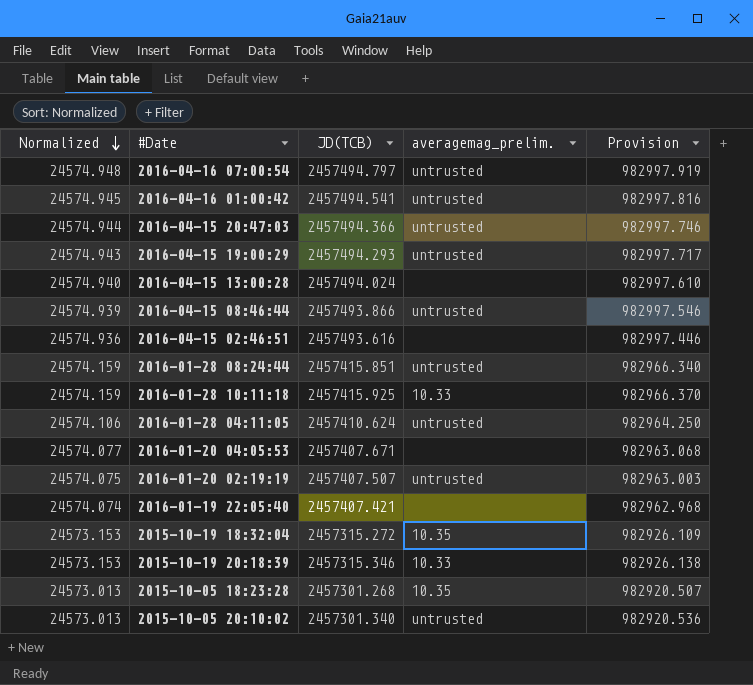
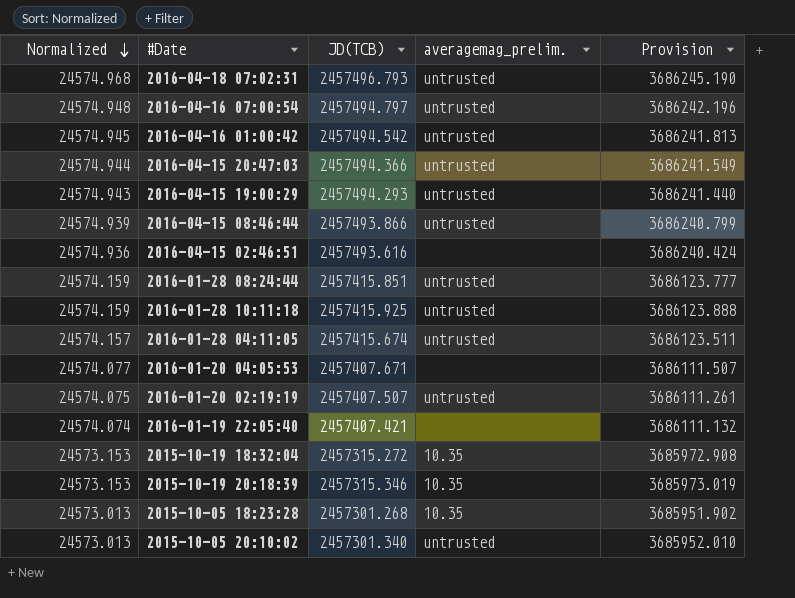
column Provision | formula: [JD(TCB)] * 0.4 -> [JD(TCB)] * 1.5
row 2016-04-15 13:00:28: 24574.940 | 2457494.024 | none | 982997.610 -> none
row 2016-04-18 07:02:31: none -> 24574.968 | 2457496.793 | untrusted | 3686245.190
2016-04-16 01:00:42 | JD(TCB): 2457494.541 -> 2457494.542
2016-01-28 10:11:18 | averagemag_prelim.: 10.33 -> untrusted
2016-01-28 04:11:05 | Normalized: 24574.106 -> 24574.157
2016-01-28 04:11:05 | JD(TCB): 2457410.624 -> 2457415.674
2015-10-19 20:18:39 | averagemag_prelim.: 10.33 -> 10.35

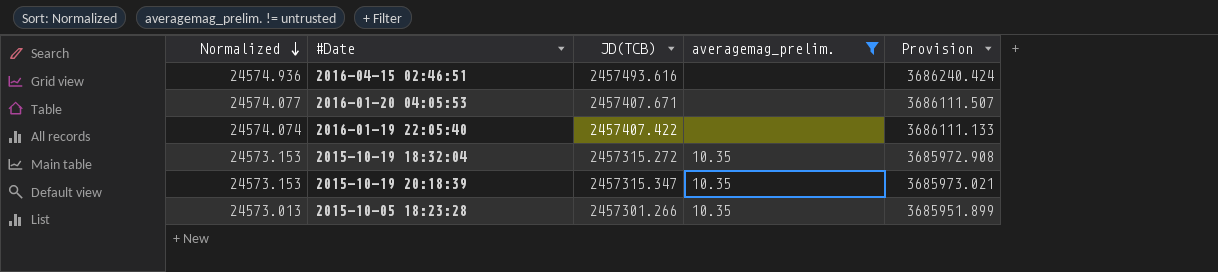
filter: none -> averagemag_prelim. != untrusted
2016-01-19 22:05:40 | JD(TCB): 2457407.421 -> 2457407.422
2016-01-19 22:05:40 | Provision: 3686111.132 -> 3686111.133
2015-10-19 20:18:39 | JD(TCB): 2457315.346 -> 2457315.347
2015-10-19 20:18:39 | Provision: 3685973.019 -> 3685973.021
2015-10-05 18:23:28 | JD(TCB): 2457301.268 -> 2457301.266
2015-10-05 18:23:28 | Provision: 3685951.902 -> 3685951.899

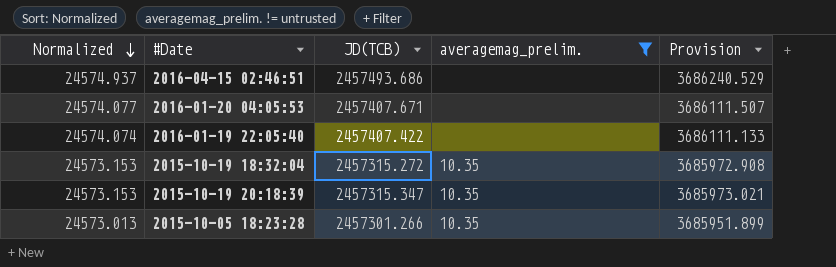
2016-04-15 02:46:51 | Normalized: 24574.936 -> 24574.937
2016-04-15 02:46:51 | JD(TCB): 2457493.616 -> 2457493.686
2016-04-15 02:46:51 | Provision: 3686240.424 -> 3686240.529

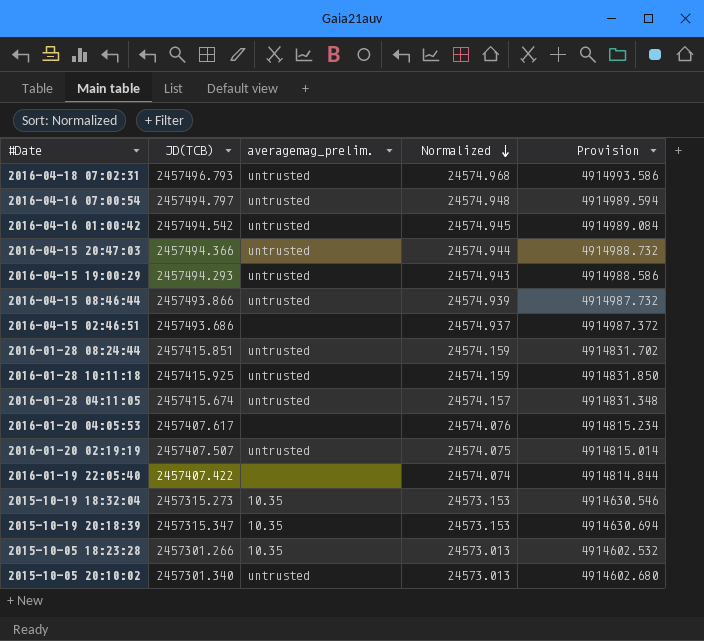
filter: averagemag_prelim. != untrusted -> none
column Normalized | position: 1 -> 4
column Provision | formula: [JD(TCB)] * 1.5 -> [JD(TCB)] * 2
2016-01-20 04:05:53 | JD(TCB): 2457407.671 -> 2457407.617
2016-01-20 04:05:53 | Normalized: 24574.077 -> 24574.076
2015-10-19 18:32:04 | JD(TCB): 2457315.272 -> 2457315.273

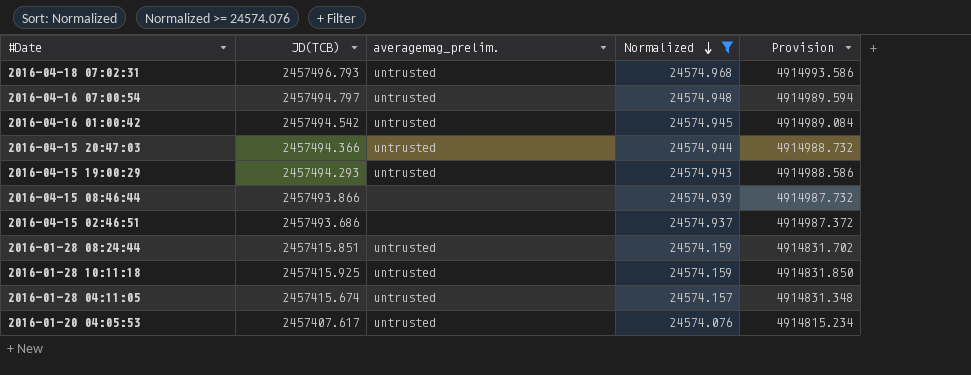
filter: none -> Normalized >= 24574.076
2016-04-15 08:46:44 | averagemag_prelim.: untrusted -> none
2016-01-20 04:05:53 | averagemag_prelim.: none -> untrusted

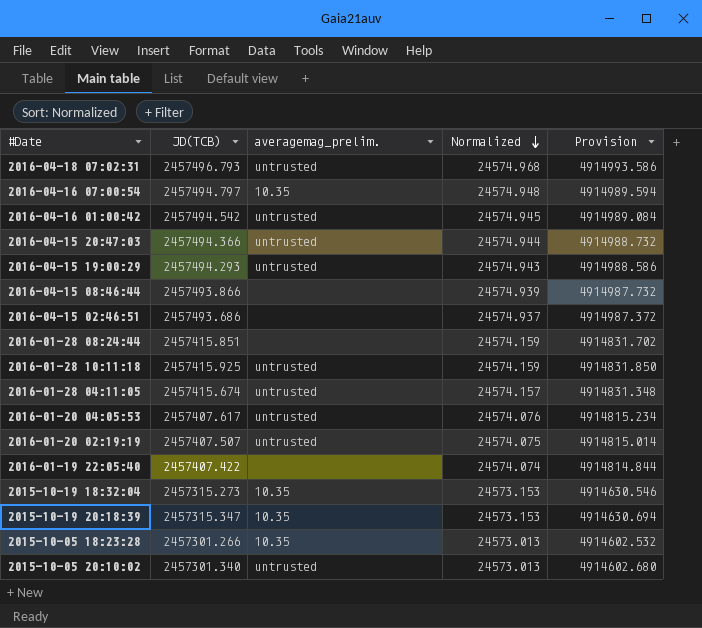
filter: Normalized >= 24574.076 -> none
2016-04-16 07:00:54 | averagemag_prelim.: untrusted -> 10.35
2016-01-28 08:24:44 | averagemag_prelim.: untrusted -> none

